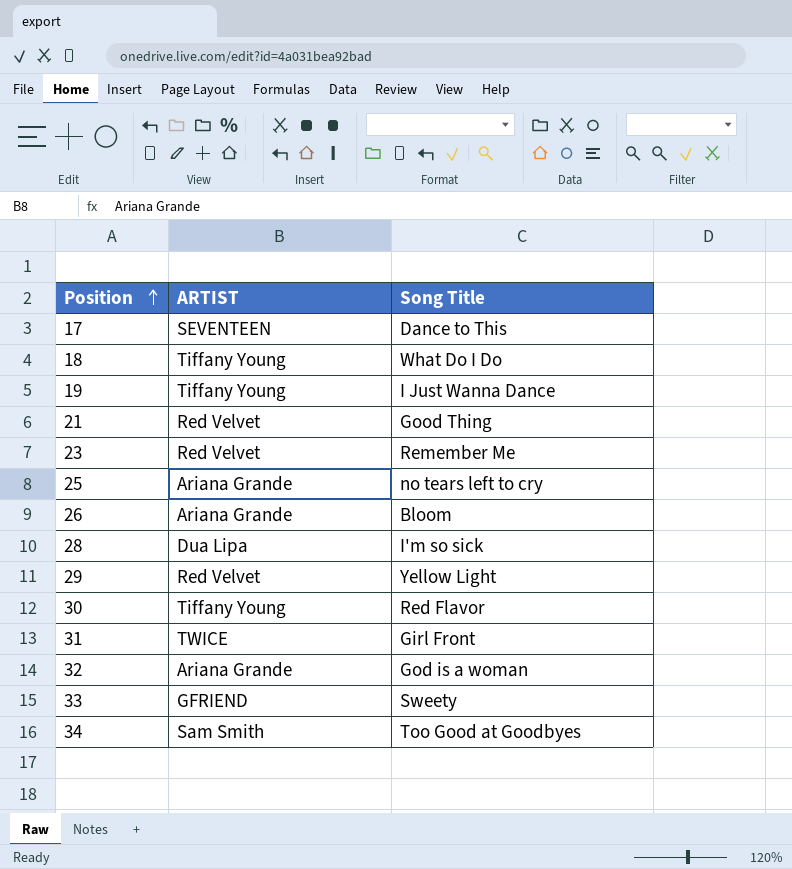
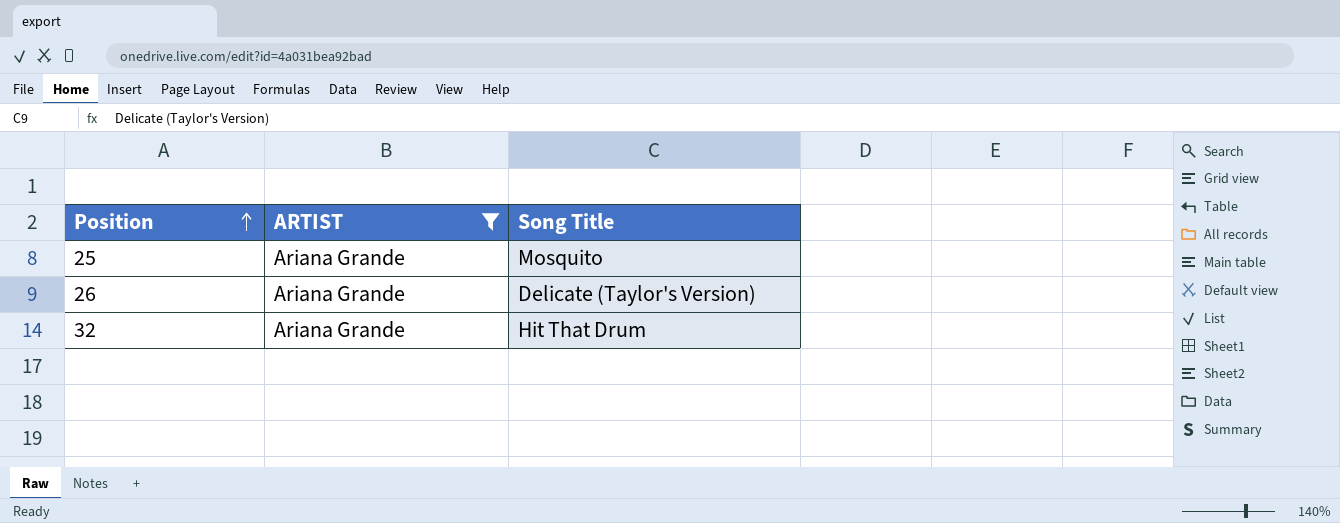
filter: none -> ARTIST = Ariana Grande
25 | Song Title: no tears left to cry -> Mosquito
26 | Song Title: Bloom -> Delicate (Taylor's Version)
32 | Song Title: God is a woman -> Hit That Drum

